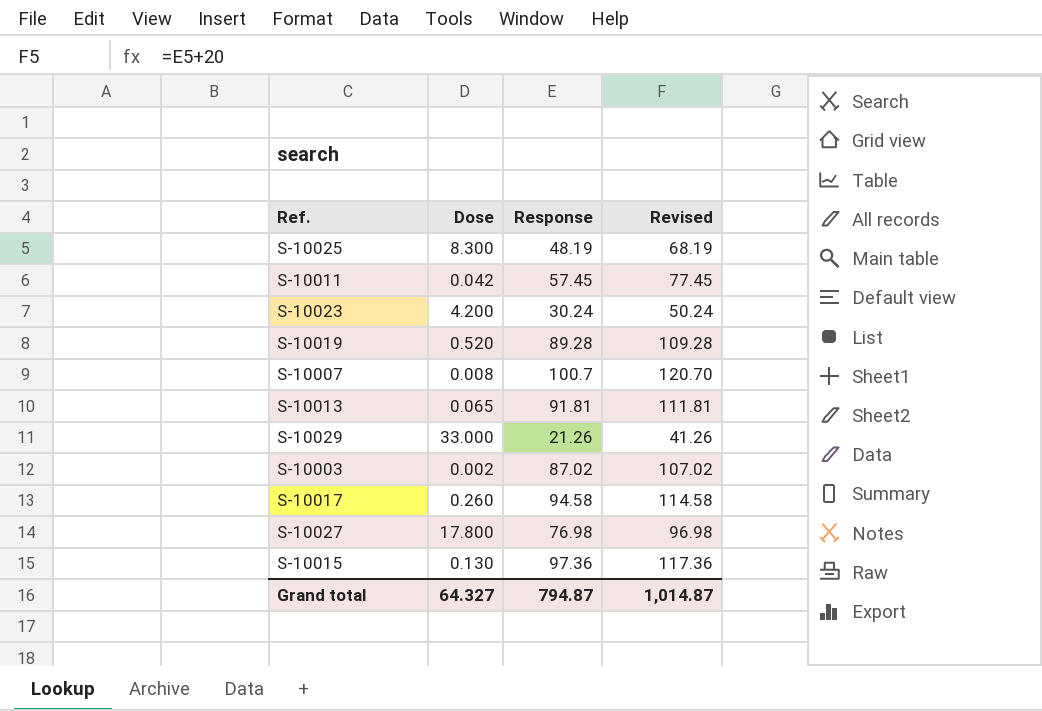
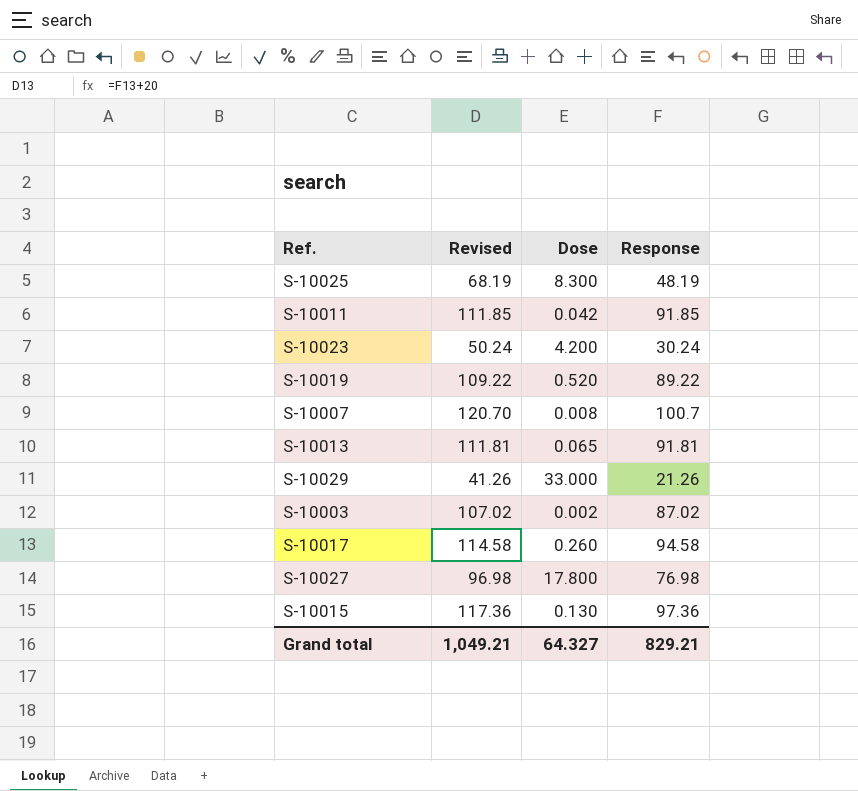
column Revised | position: 4 -> 2
S-10011 | Revised: 77.45 -> 111.85
S-10011 | Response: 57.45 -> 91.85
S-10019 | Revised: 109.28 -> 109.22
S-10019 | Response: 89.28 -> 89.22
Grand total | Revised: 1,014.87 -> 1,049.21
Grand total | Response: 794.87 -> 829.21

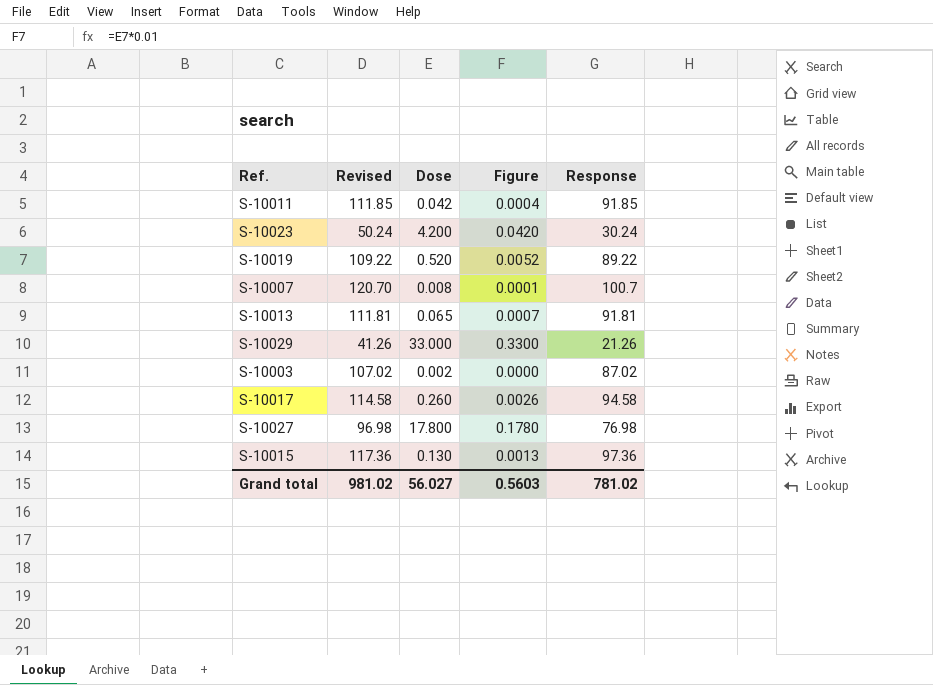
column Figure | formula: none -> [Dose] * 0.01
row S-10025: 68.19 | 8.300 | 48.19 -> none
Grand total | Revised: 1,049.21 -> 981.02
Grand total | Dose: 64.327 -> 56.027
Grand total | Response: 829.21 -> 781.02

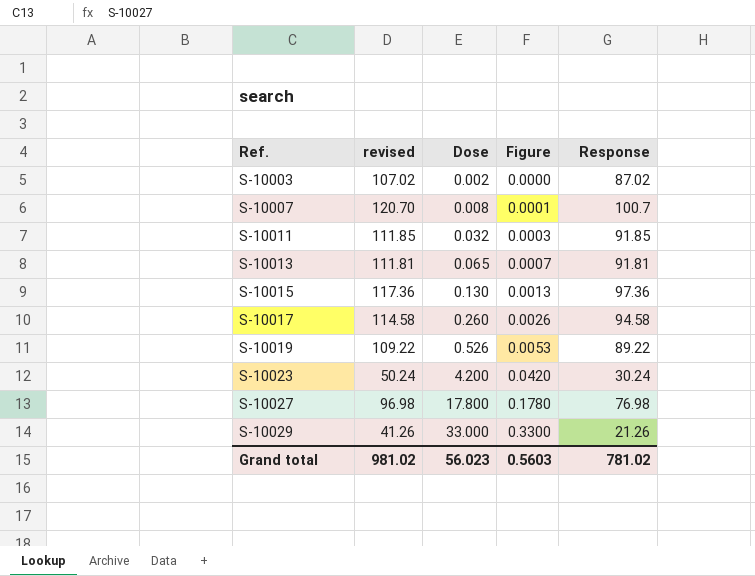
row order: none -> Ref. ascending
column name: Revised -> revised
S-10011 | Dose: 0.042 -> 0.032
S-10011 | Figure: 0.0004 -> 0.0003
S-10019 | Dose: 0.520 -> 0.526
S-10019 | Figure: 0.0052 -> 0.0053
Grand total | Dose: 56.027 -> 56.023

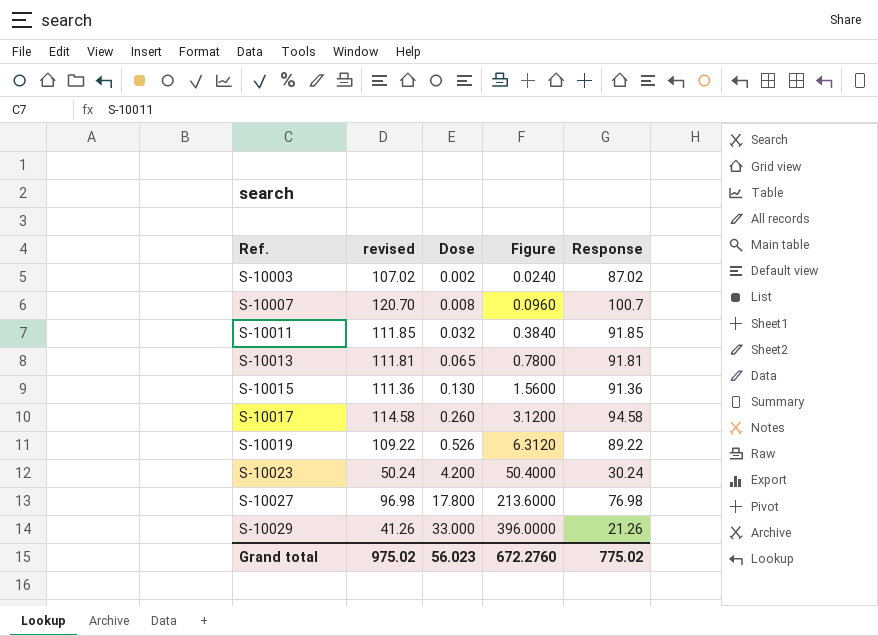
column Figure | formula: [Dose] * 0.01 -> [Dose] * 12
S-10015 | revised: 117.36 -> 111.36
S-10015 | Response: 97.36 -> 91.36
Grand total | revised: 981.02 -> 975.02
Grand total | Figure: 0.5603 -> 672.2760
Grand total | Response: 781.02 -> 775.02

